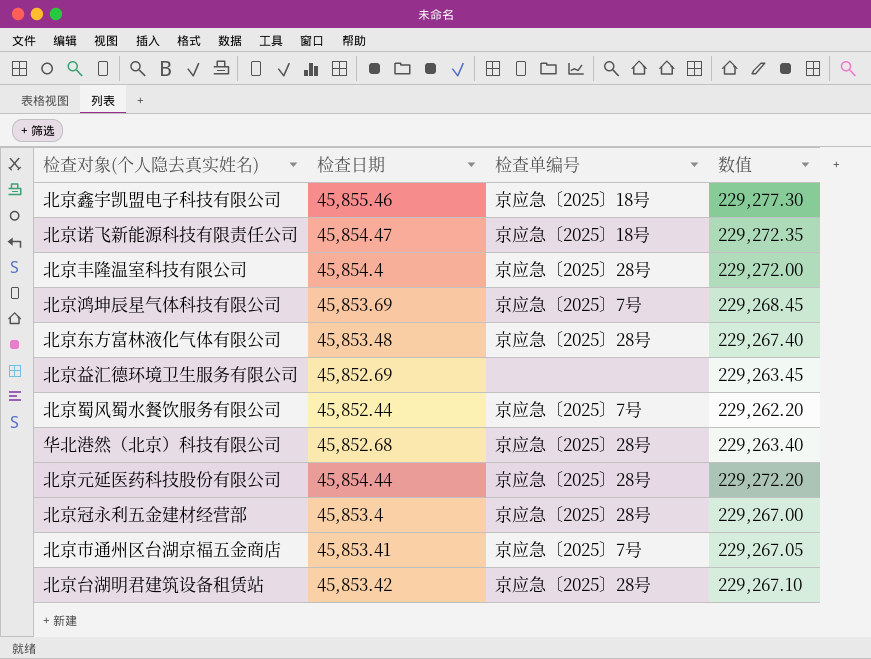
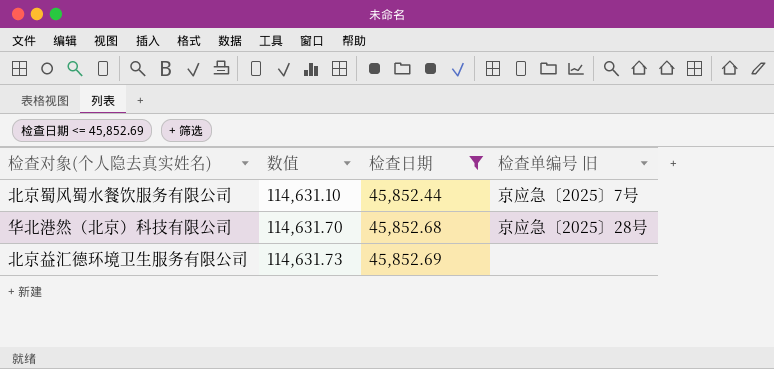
filter: none -> 检查日期 <= 45,852.69
row order: none -> 数值 ascending
column 数值 | formula: [检查日期] * 5 -> [检查日期] * 2.5
column 数值 | position: 4 -> 2
column name: 检查单编号 -> 检查单编号 旧

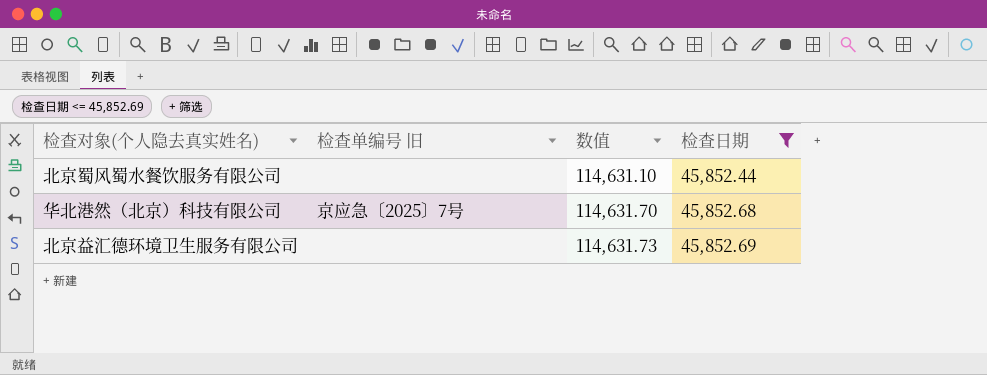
column 检查单编号 旧 | position: 4 -> 2
北京蜀风蜀水餐饮服务有限公司 | 检查单编号 旧: 京应急〔2025〕7号 -> none
华北港然（北京）科技有限公司 | 检查单编号 旧: 京应急〔2025〕28号 -> 京应急〔2025〕7号

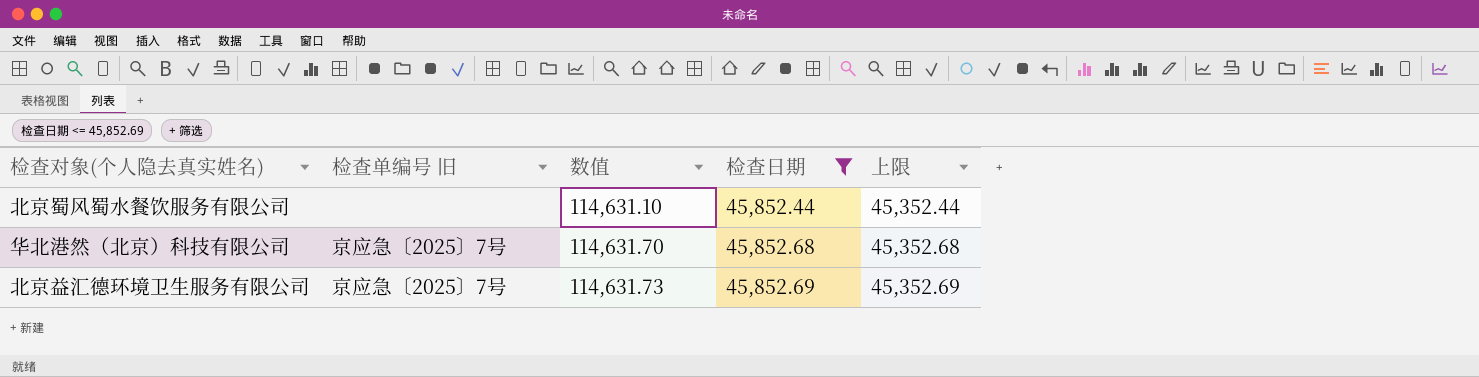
column 上限 | formula: none -> [检查日期] - 500
北京益汇德环境卫生服务有限公司 | 检查单编号 旧: none -> 京应急〔2025〕7号

